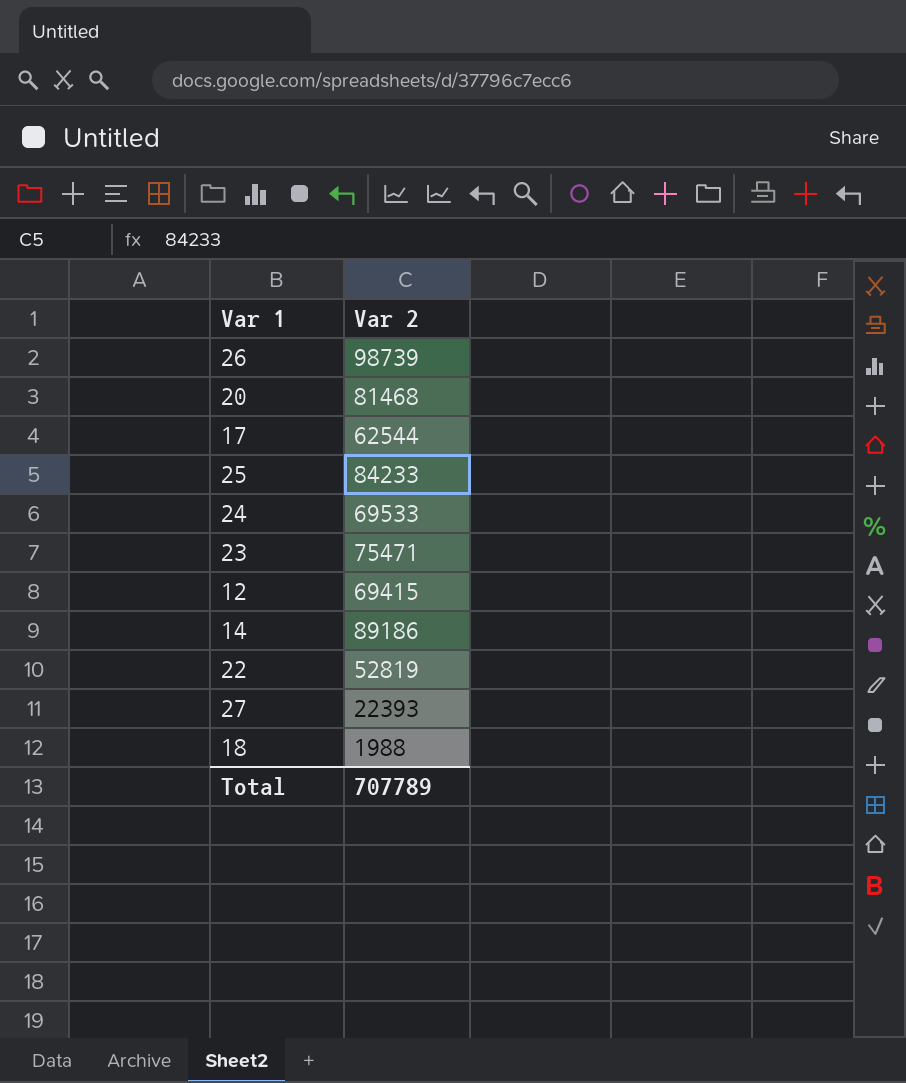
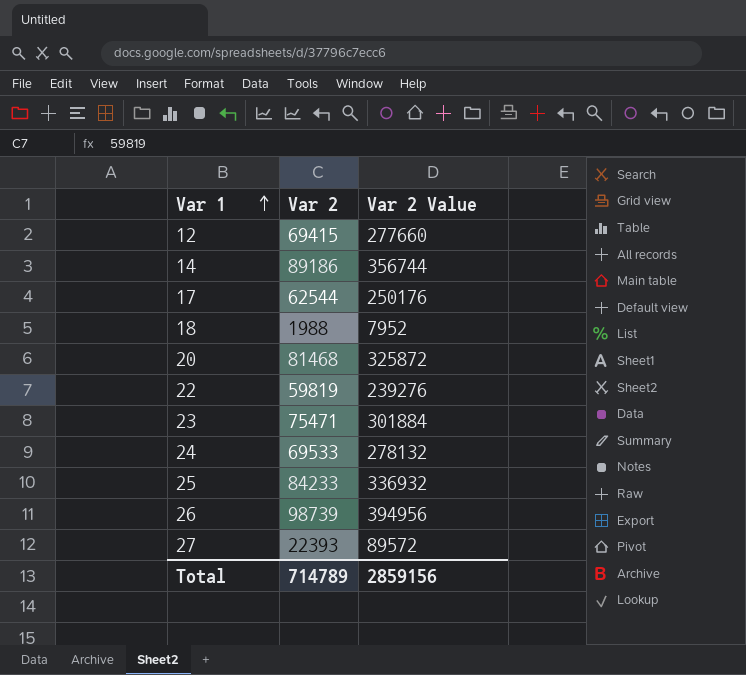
row order: none -> Var 1 ascending
column Var 2 Value | formula: none -> [Var 2] * 4
22 | Var 2: 52819 -> 59819
Total | Var 2: 707789 -> 714789

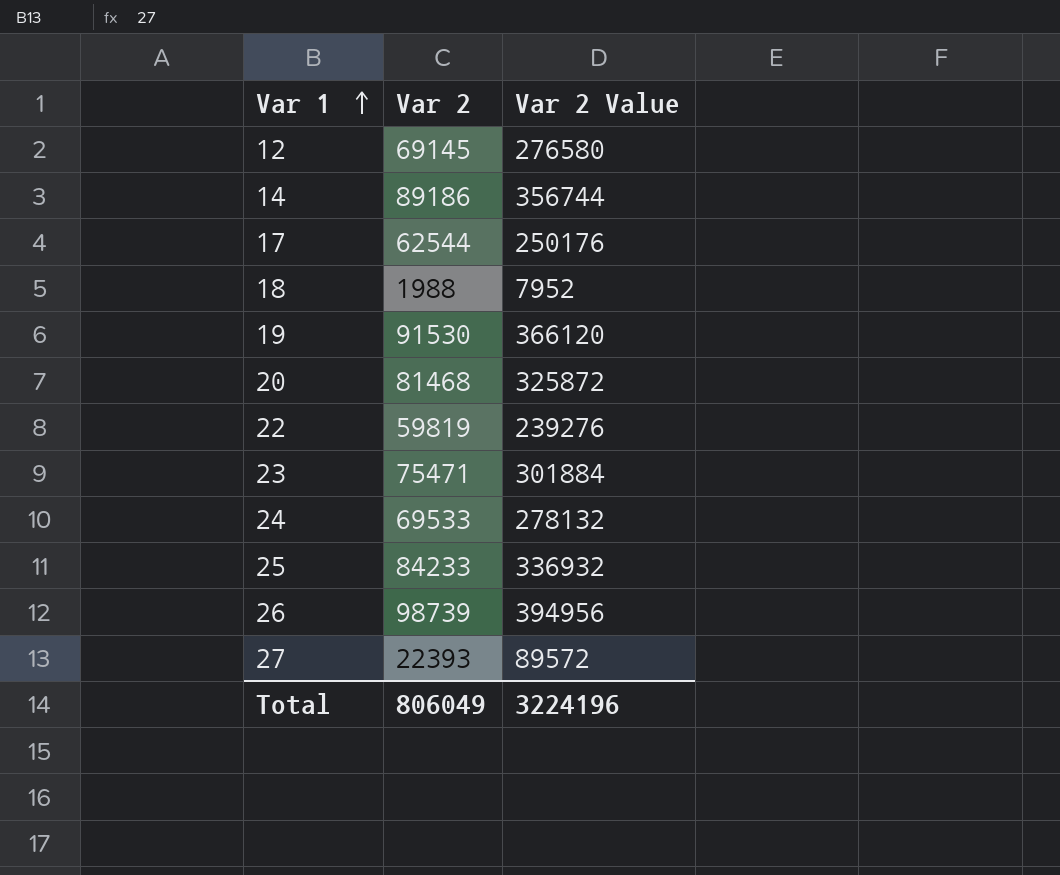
12 | Var 2: 69415 -> 69145
12 | Var 2 Value: 277660 -> 276580
row 19: none -> 91530 | 366120
Total | Var 2: 714789 -> 806049
Total | Var 2 Value: 2859156 -> 3224196

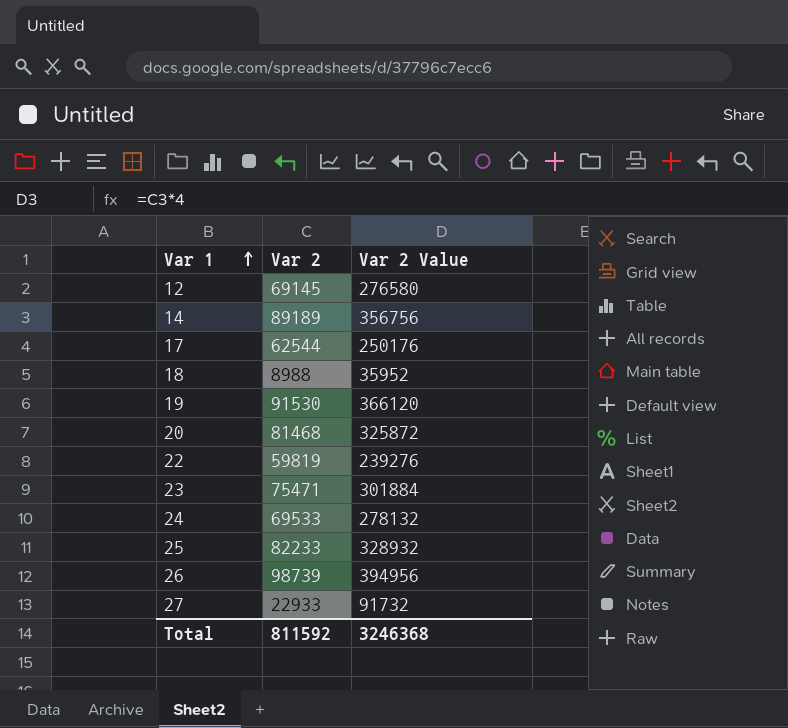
14 | Var 2: 89186 -> 89189
14 | Var 2 Value: 356744 -> 356756
18 | Var 2: 1988 -> 8988
18 | Var 2 Value: 7952 -> 35952
25 | Var 2: 84233 -> 82233
25 | Var 2 Value: 336932 -> 328932
27 | Var 2: 22393 -> 22933
27 | Var 2 Value: 89572 -> 91732
Total | Var 2: 806049 -> 811592
Total | Var 2 Value: 3224196 -> 3246368

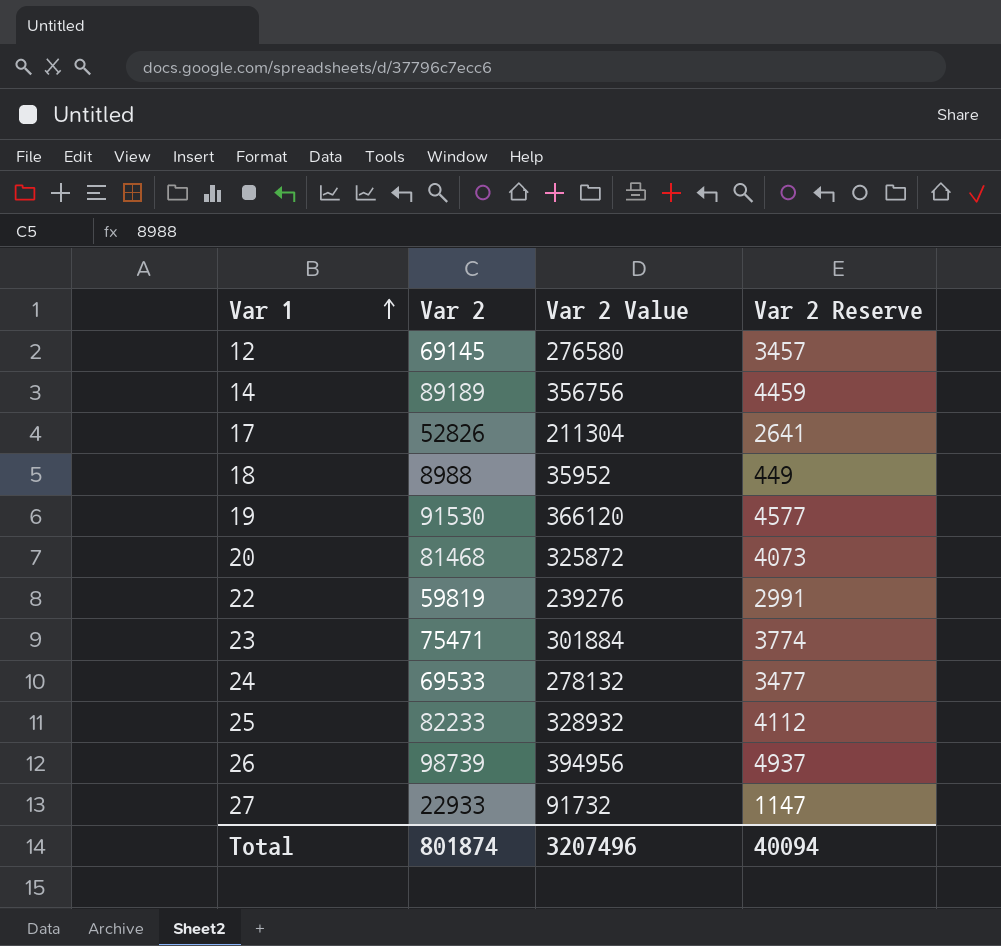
column Var 2 Reserve | formula: none -> [Var 2] * 0.05
17 | Var 2: 62544 -> 52826
17 | Var 2 Value: 250176 -> 211304
Total | Var 2: 811592 -> 801874
Total | Var 2 Value: 3246368 -> 3207496

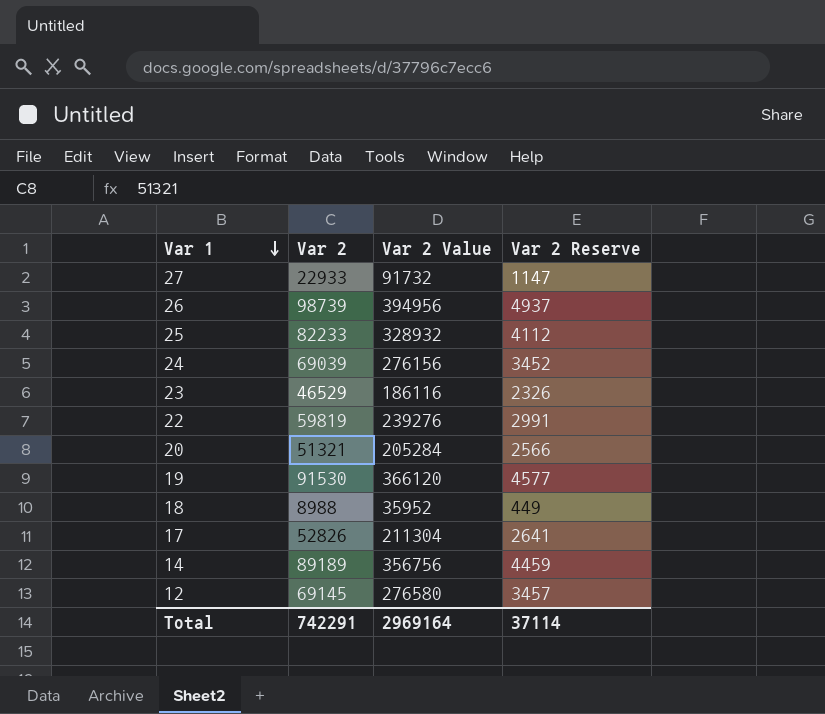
row order: Var 1 ascending -> Var 1 descending
24 | Var 2: 69533 -> 69039
24 | Var 2 Value: 278132 -> 276156
24 | Var 2 Reserve: 3477 -> 3452
23 | Var 2: 75471 -> 46529
23 | Var 2 Value: 301884 -> 186116
23 | Var 2 Reserve: 3774 -> 2326
20 | Var 2: 81468 -> 51321
20 | Var 2 Value: 325872 -> 205284
20 | Var 2 Reserve: 4073 -> 2566
Total | Var 2: 801874 -> 742291
Total | Var 2 Value: 3207496 -> 2969164
Total | Var 2 Reserve: 40094 -> 37114

